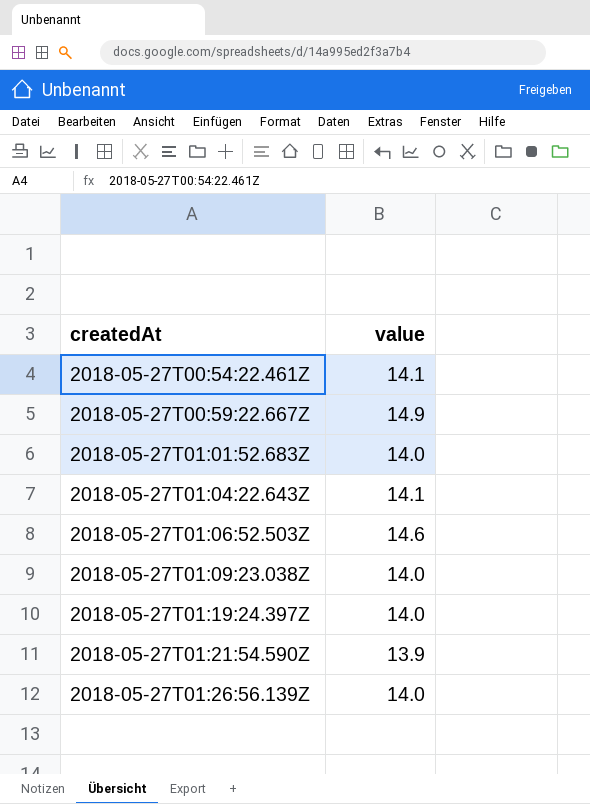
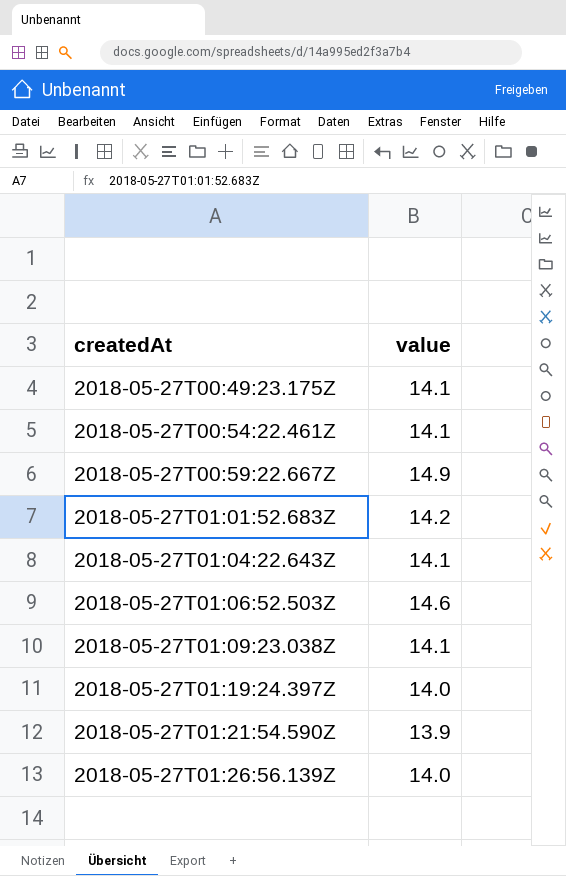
row 2018-05-27T00:49:23.175Z: none -> 14.1
2018-05-27T01:01:52.683Z | value: 14.0 -> 14.2
2018-05-27T01:09:23.038Z | value: 14.0 -> 14.1

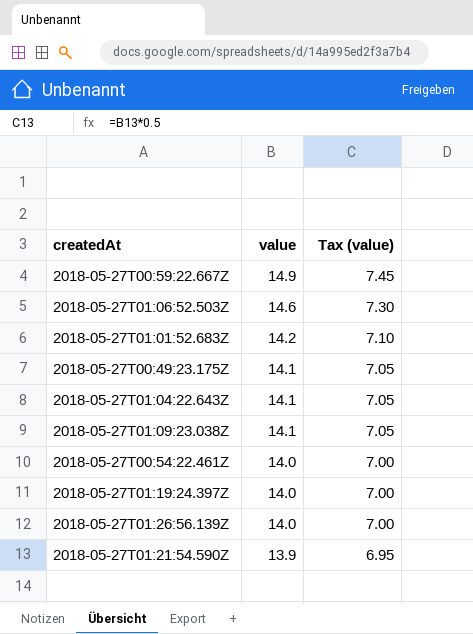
row order: createdAt ascending -> value descending
column Tax (value) | formula: none -> [value] * 0.5
2018-05-27T00:54:22.461Z | value: 14.1 -> 14.0

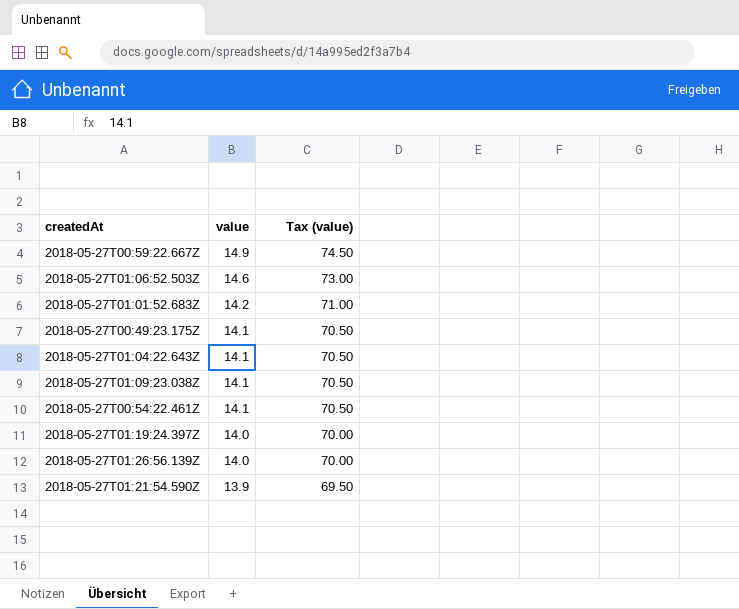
column Tax (value) | formula: [value] * 0.5 -> [value] * 5
2018-05-27T00:54:22.461Z | value: 14.0 -> 14.1

